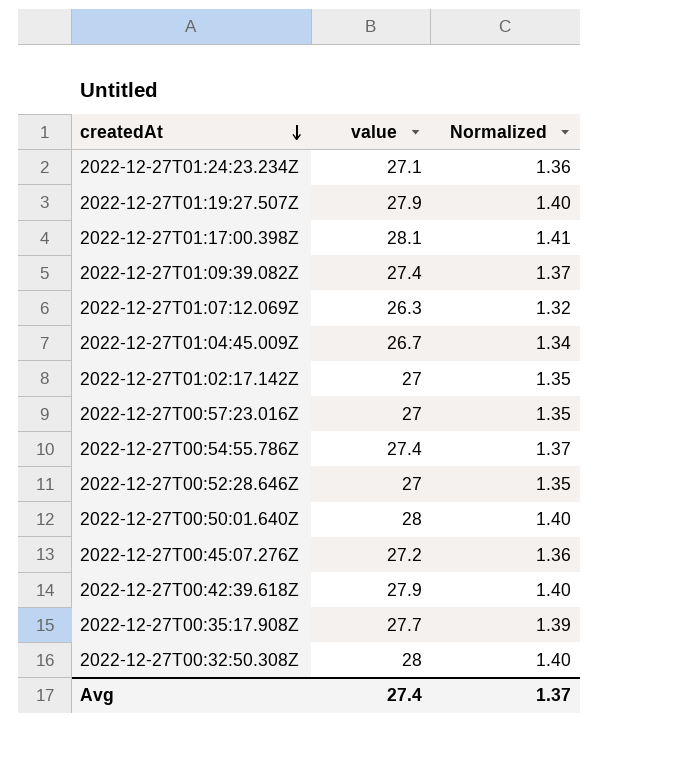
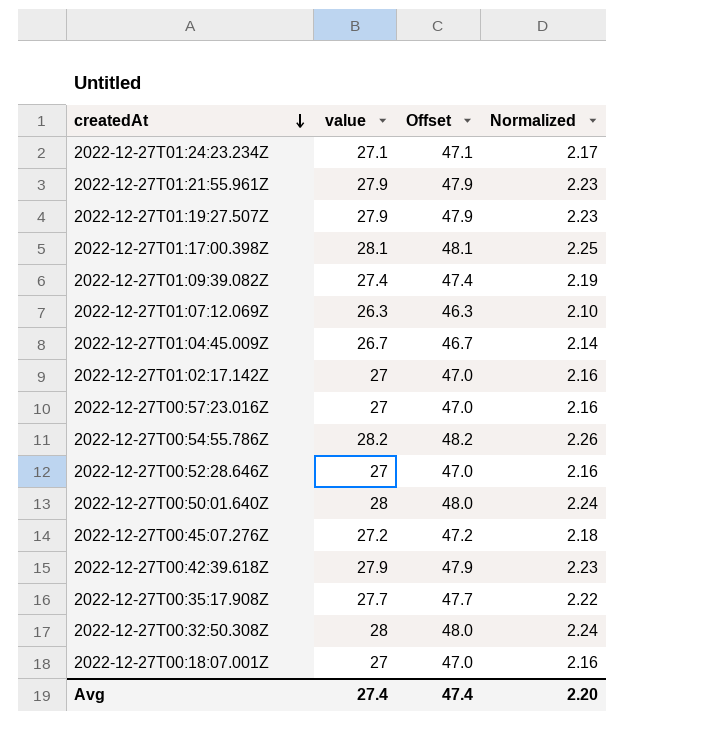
column Offset | formula: none -> [value] + 20
column Normalized | formula: [value] * 0.05 -> [value] * 0.08
row 2022-12-27T01:21:55.961Z: none -> 27.9 | 47.9 | 2.23
2022-12-27T00:54:55.786Z | value: 27.4 -> 28.2
row 2022-12-27T00:18:07.001Z: none -> 27 | 47.0 | 2.16
Avg | Normalized: 1.37 -> 2.20

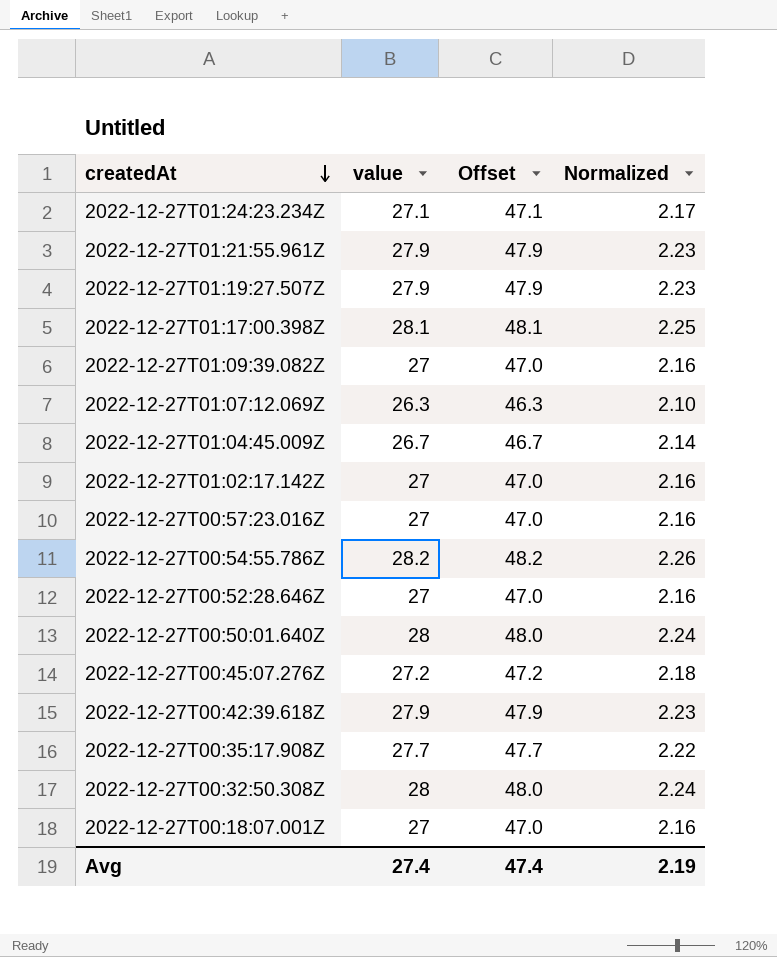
2022-12-27T01:09:39.082Z | value: 27.4 -> 27
2022-12-27T01:09:39.082Z | Offset: 47.4 -> 47.0
2022-12-27T01:09:39.082Z | Normalized: 2.19 -> 2.16
Avg | Normalized: 2.20 -> 2.19

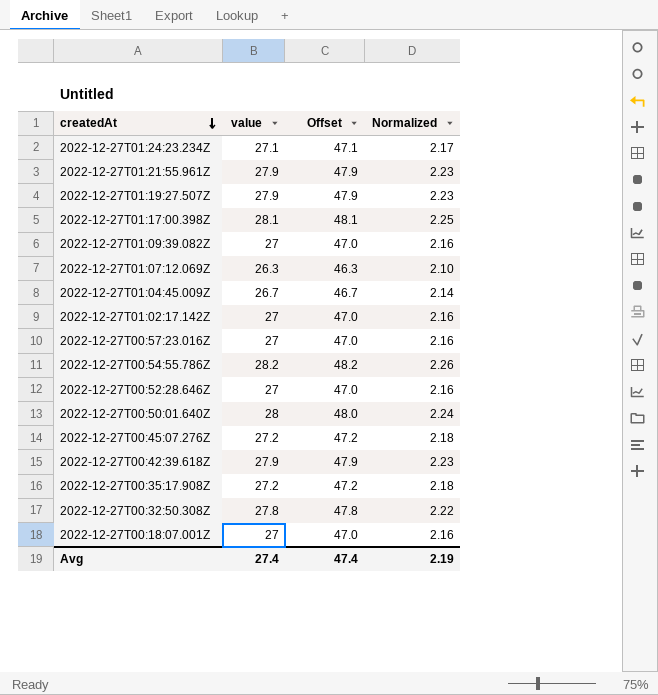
2022-12-27T00:35:17.908Z | value: 27.7 -> 27.2
2022-12-27T00:35:17.908Z | Offset: 47.7 -> 47.2
2022-12-27T00:35:17.908Z | Normalized: 2.22 -> 2.18
2022-12-27T00:32:50.308Z | value: 28 -> 27.8
2022-12-27T00:32:50.308Z | Offset: 48.0 -> 47.8
2022-12-27T00:32:50.308Z | Normalized: 2.24 -> 2.22

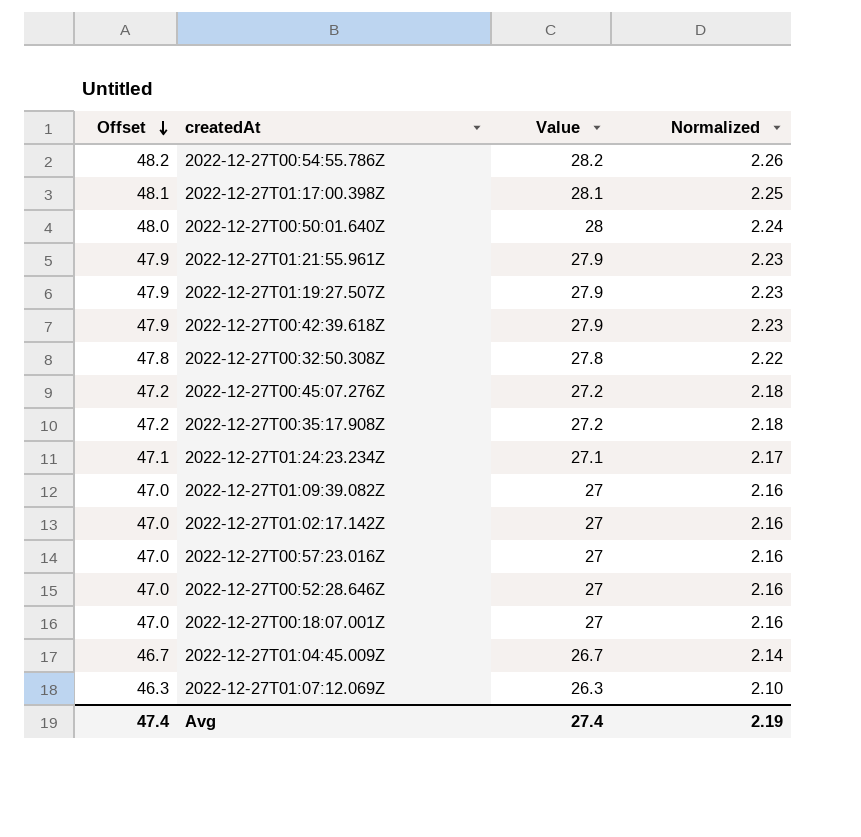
row order: createdAt descending -> Offset descending
column Offset | position: 3 -> 1
column name: value -> Value

